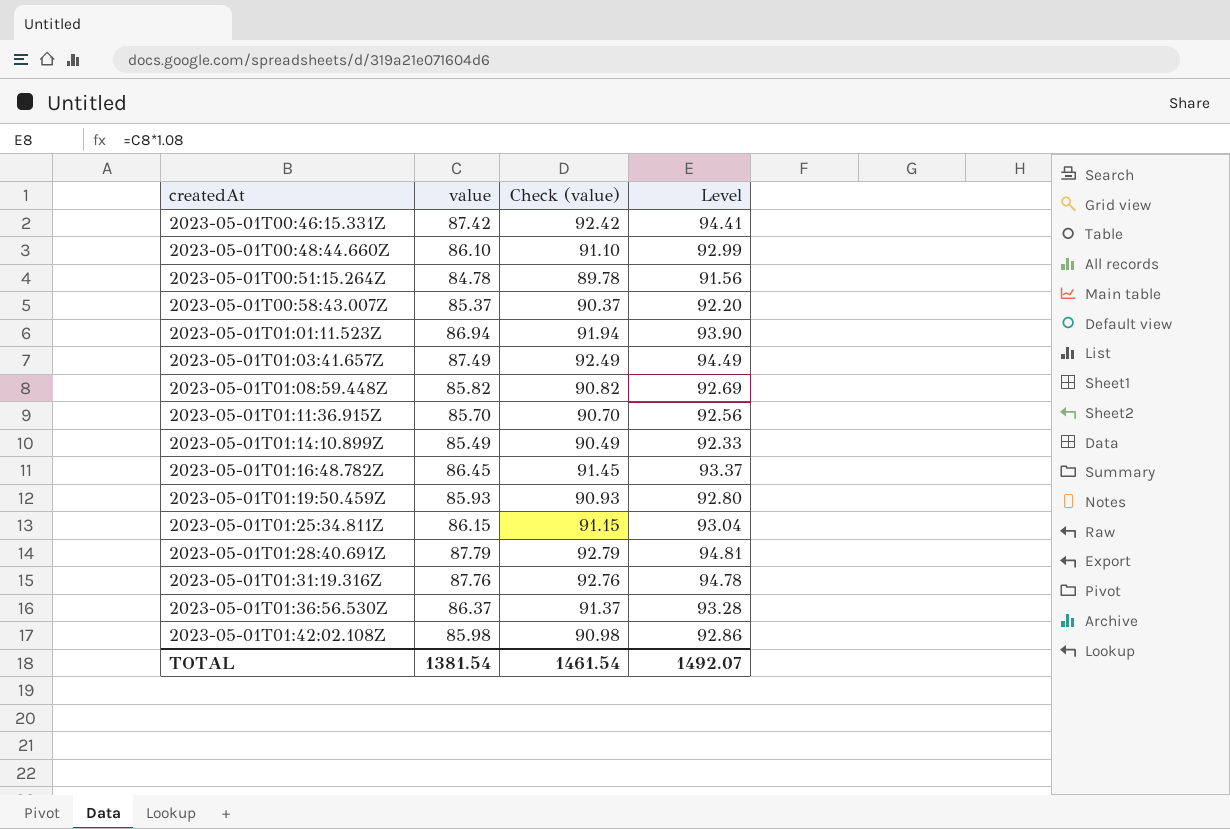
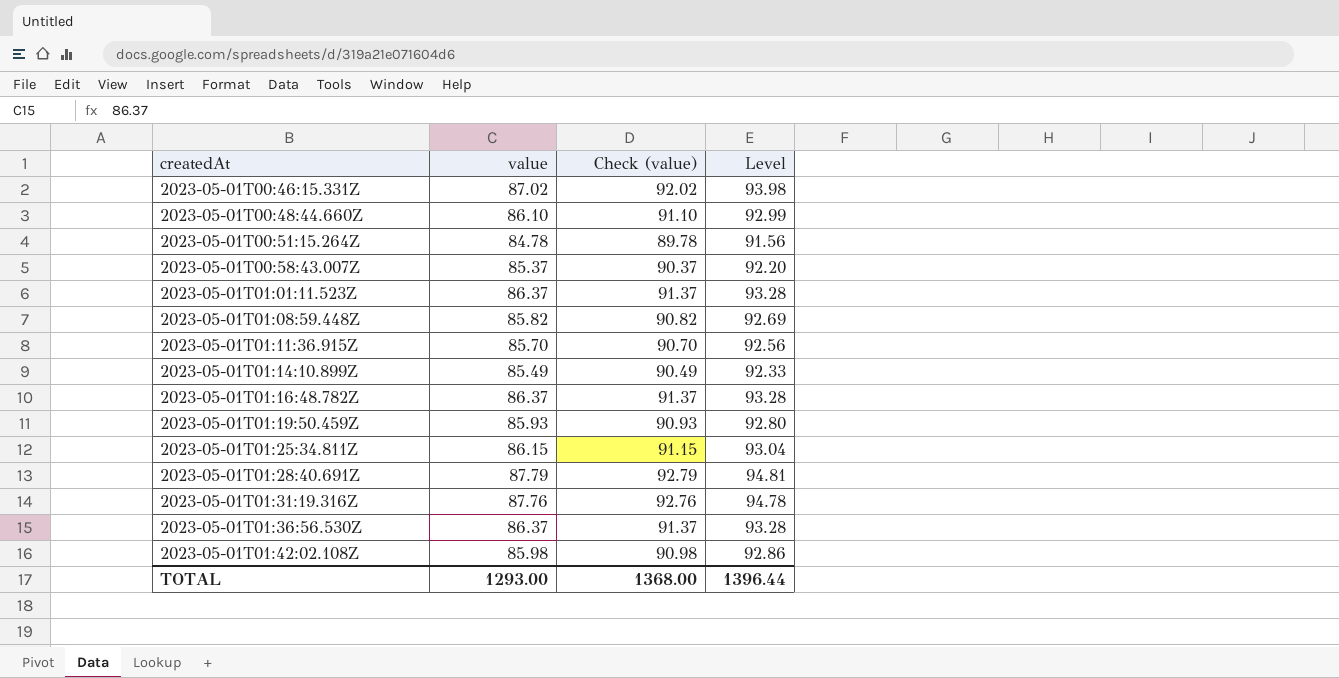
row 2023-05-01T01:03:41.657Z: 87.49 | 92.49 | 94.49 -> none
2023-05-01T00:46:15.331Z | value: 87.42 -> 87.02
2023-05-01T00:46:15.331Z | Check (value): 92.42 -> 92.02
2023-05-01T00:46:15.331Z | Level: 94.41 -> 93.98
2023-05-01T01:01:11.523Z | value: 86.94 -> 86.37
2023-05-01T01:01:11.523Z | Check (value): 91.94 -> 91.37
2023-05-01T01:01:11.523Z | Level: 93.90 -> 93.28
2023-05-01T01:16:48.782Z | value: 86.45 -> 86.37
2023-05-01T01:16:48.782Z | Check (value): 91.45 -> 91.37
2023-05-01T01:16:48.782Z | Level: 93.37 -> 93.28
TOTAL | value: 1381.54 -> 1293.00
TOTAL | Check (value): 1461.54 -> 1368.00
TOTAL | Level: 1492.07 -> 1396.44

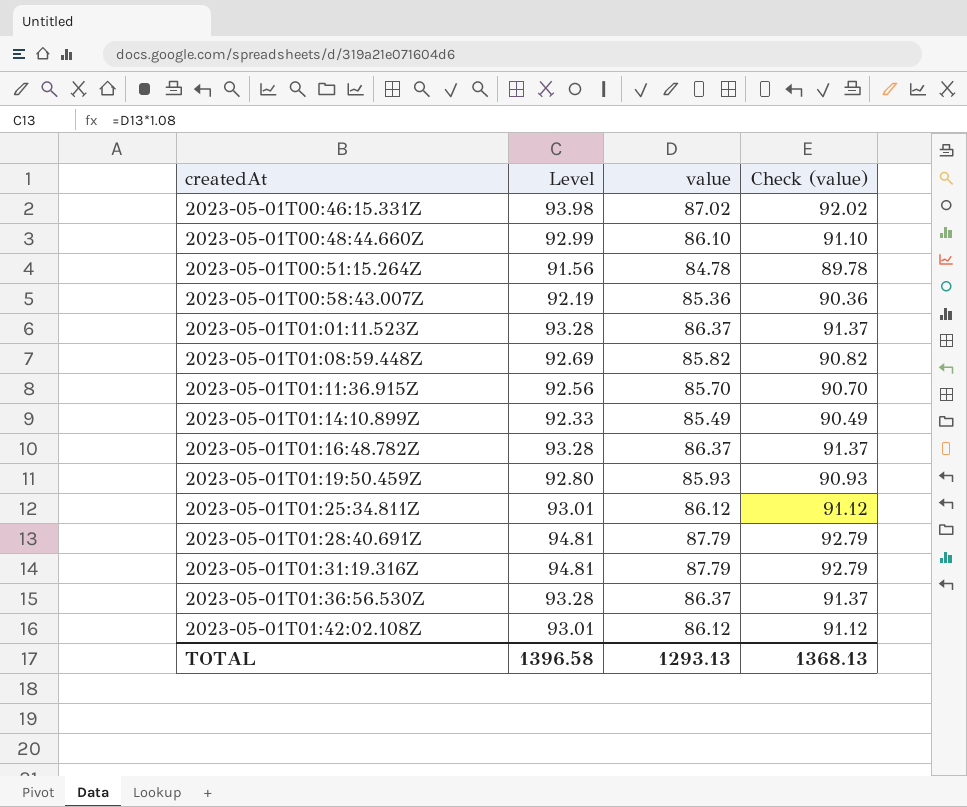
column Level | position: 4 -> 2
2023-05-01T00:58:43.007Z | Level: 92.20 -> 92.19
2023-05-01T00:58:43.007Z | value: 85.37 -> 85.36
2023-05-01T00:58:43.007Z | Check (value): 90.37 -> 90.36
2023-05-01T01:25:34.811Z | Level: 93.04 -> 93.01
2023-05-01T01:25:34.811Z | value: 86.15 -> 86.12
2023-05-01T01:25:34.811Z | Check (value): 91.15 -> 91.12
2023-05-01T01:31:19.316Z | Level: 94.78 -> 94.81
2023-05-01T01:31:19.316Z | value: 87.76 -> 87.79
2023-05-01T01:31:19.316Z | Check (value): 92.76 -> 92.79
2023-05-01T01:42:02.108Z | Level: 92.86 -> 93.01
2023-05-01T01:42:02.108Z | value: 85.98 -> 86.12
2023-05-01T01:42:02.108Z | Check (value): 90.98 -> 91.12
TOTAL | Level: 1396.44 -> 1396.58
TOTAL | value: 1293.00 -> 1293.13
TOTAL | Check (value): 1368.00 -> 1368.13

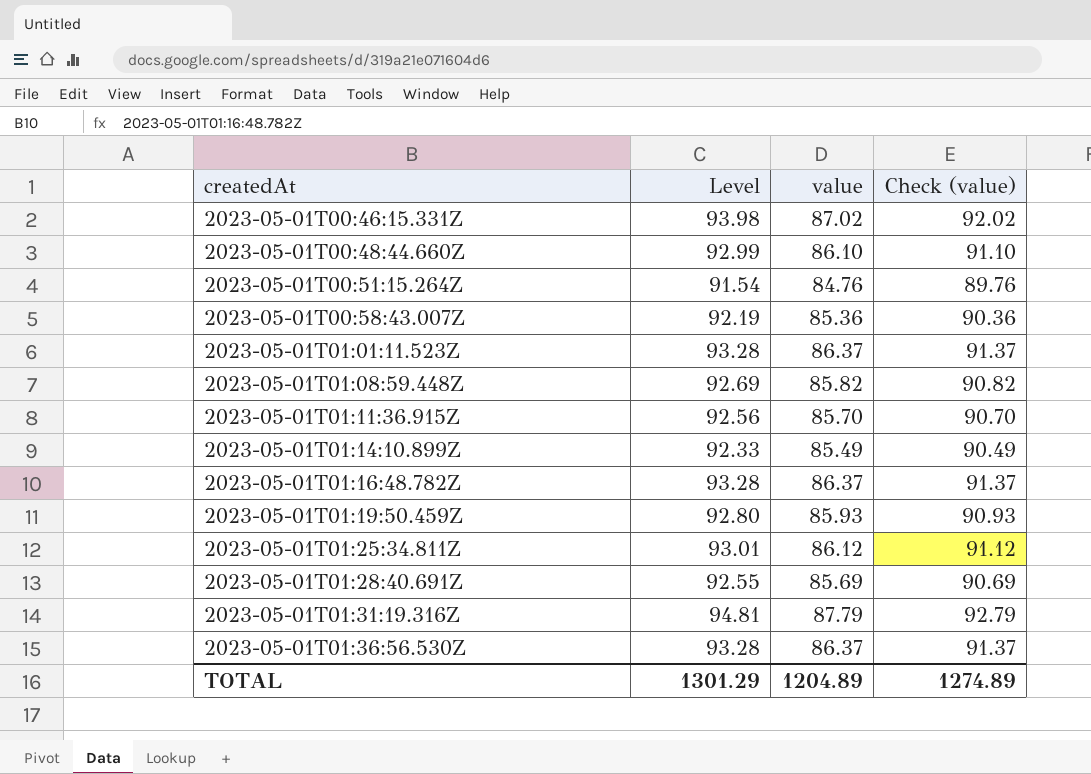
row 2023-05-01T01:42:02.108Z: 93.01 | 86.12 | 91.12 -> none
2023-05-01T00:51:15.264Z | Level: 91.56 -> 91.54
2023-05-01T00:51:15.264Z | value: 84.78 -> 84.76
2023-05-01T00:51:15.264Z | Check (value): 89.78 -> 89.76
2023-05-01T01:28:40.691Z | Level: 94.81 -> 92.55
2023-05-01T01:28:40.691Z | value: 87.79 -> 85.69
2023-05-01T01:28:40.691Z | Check (value): 92.79 -> 90.69
TOTAL | Level: 1396.58 -> 1301.29
TOTAL | value: 1293.13 -> 1204.89
TOTAL | Check (value): 1368.13 -> 1274.89

